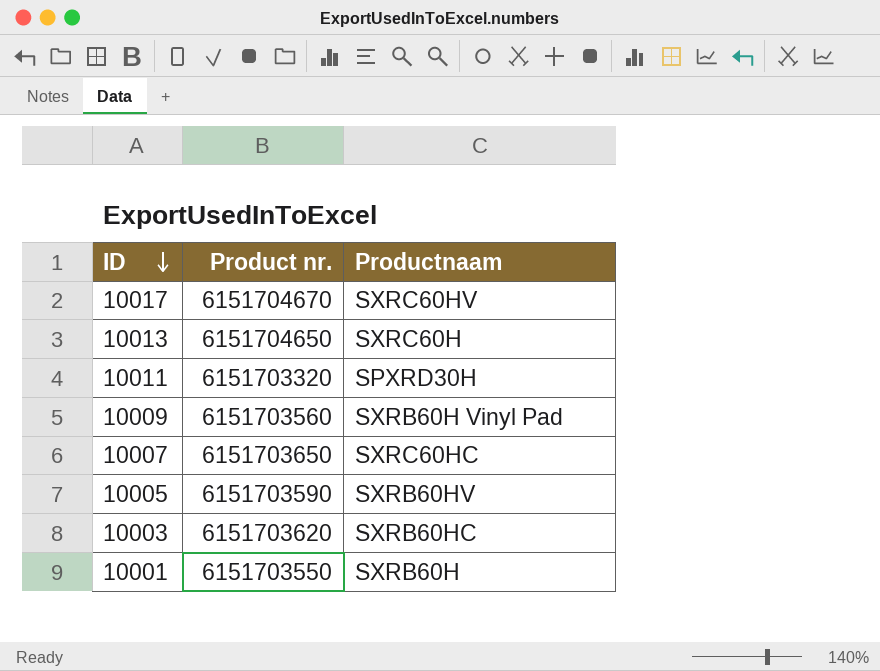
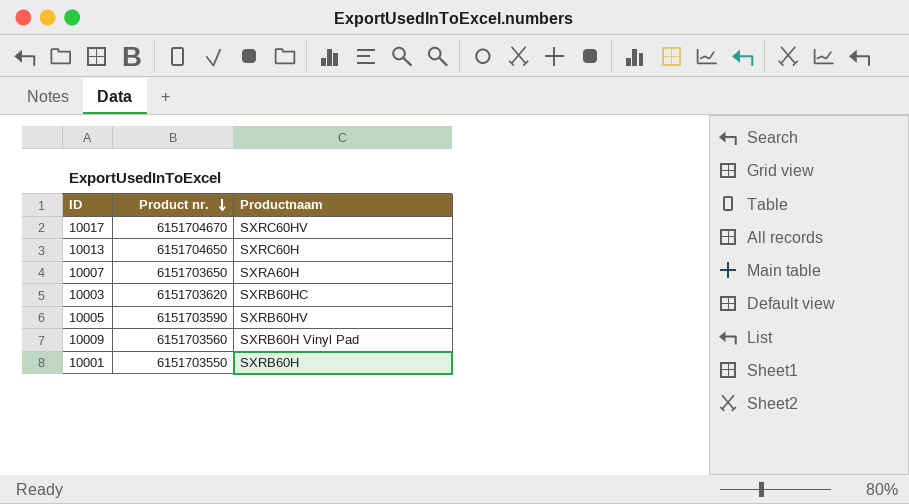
row order: ID descending -> Product nr. descending
row 10011: 6151703320 | SPXRD30H -> none
10007 | Productnaam: SXRC60HC -> SXRA60H

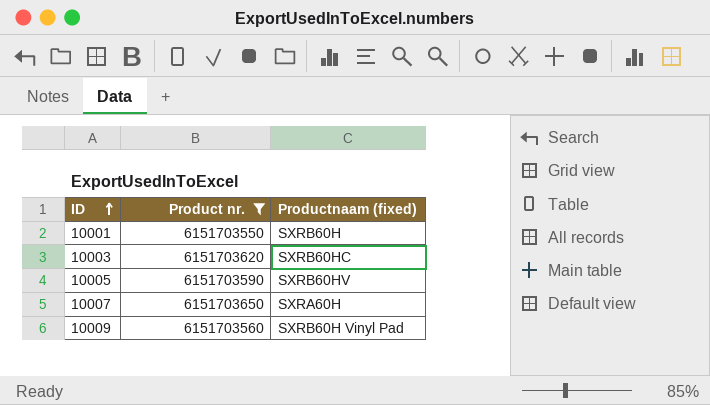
filter: none -> Product nr. <= 6151703650
row order: Product nr. descending -> ID ascending
column name: Productnaam -> Productnaam (fixed)

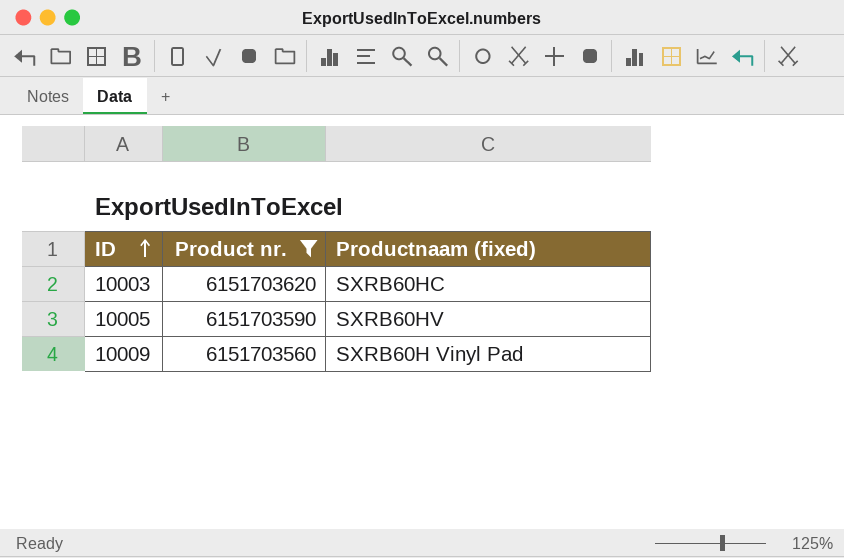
row 10001: 6151703550 | SXRB60H -> none
row 10007: 6151703650 | SXRA60H -> none

